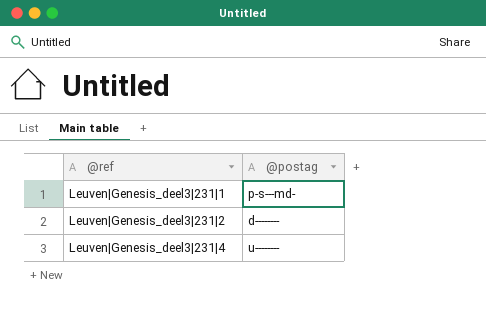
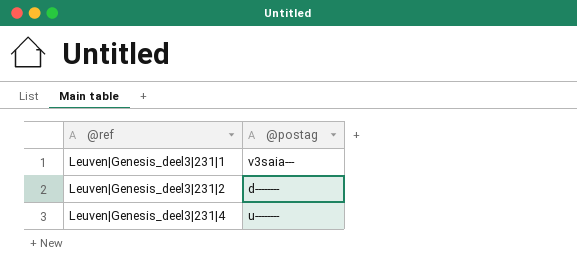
Leuven|Genesis_deel3|231|1 | @postag: p-s---md- -> v3saia---

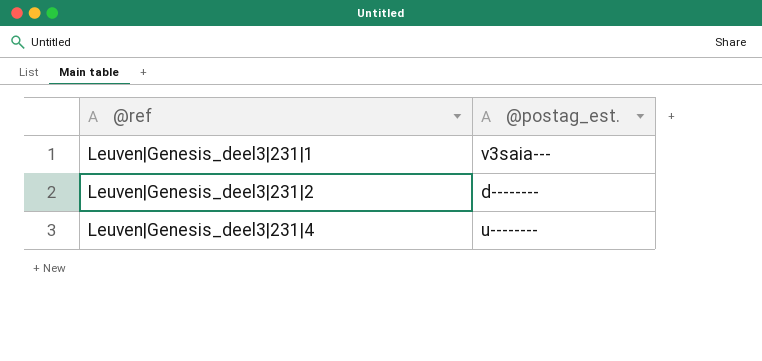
column name: @postag -> @postag_est.

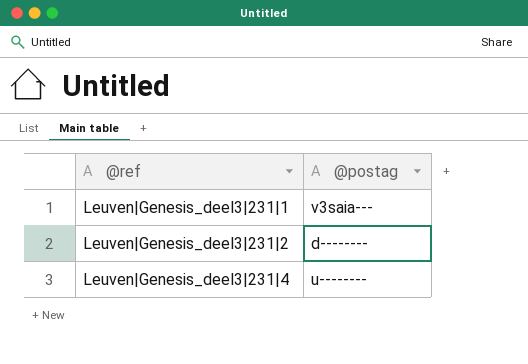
column name: @postag_est. -> @postag

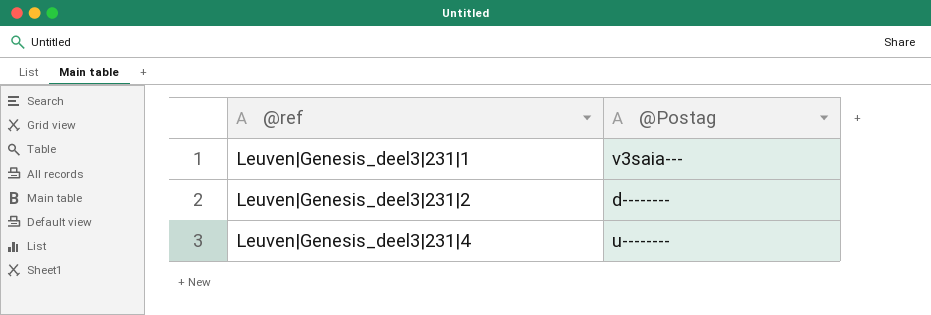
column name: @postag -> @Postag

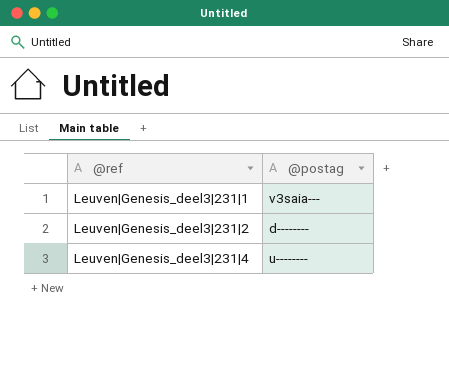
column name: @Postag -> @postag

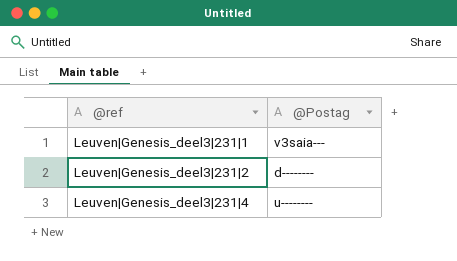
column name: @postag -> @Postag

